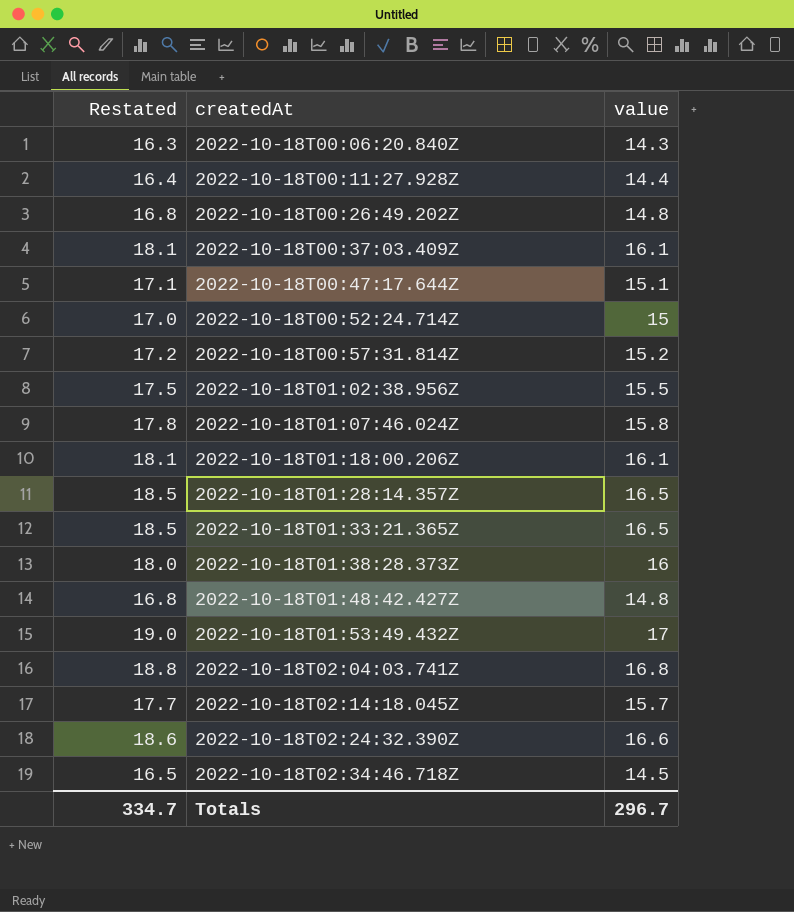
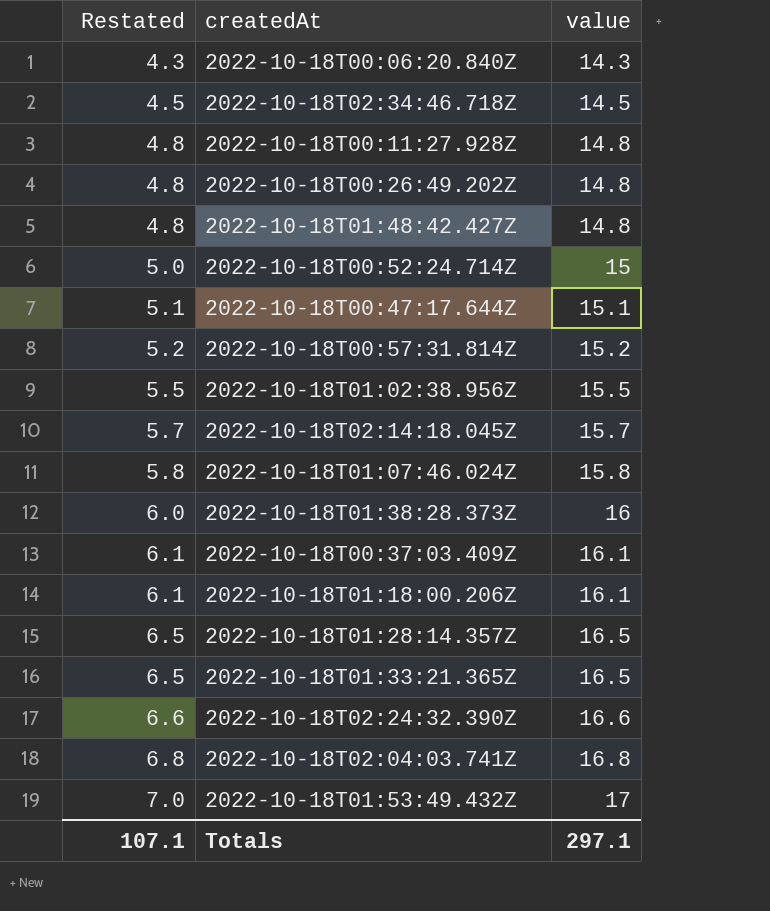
row order: createdAt ascending -> Restated ascending
column Restated | formula: [value] + 2 -> [value] - 10
2022-10-18T00:11:27.928Z | value: 14.4 -> 14.8
Totals | Restated: 334.7 -> 107.1
Totals | value: 296.7 -> 297.1

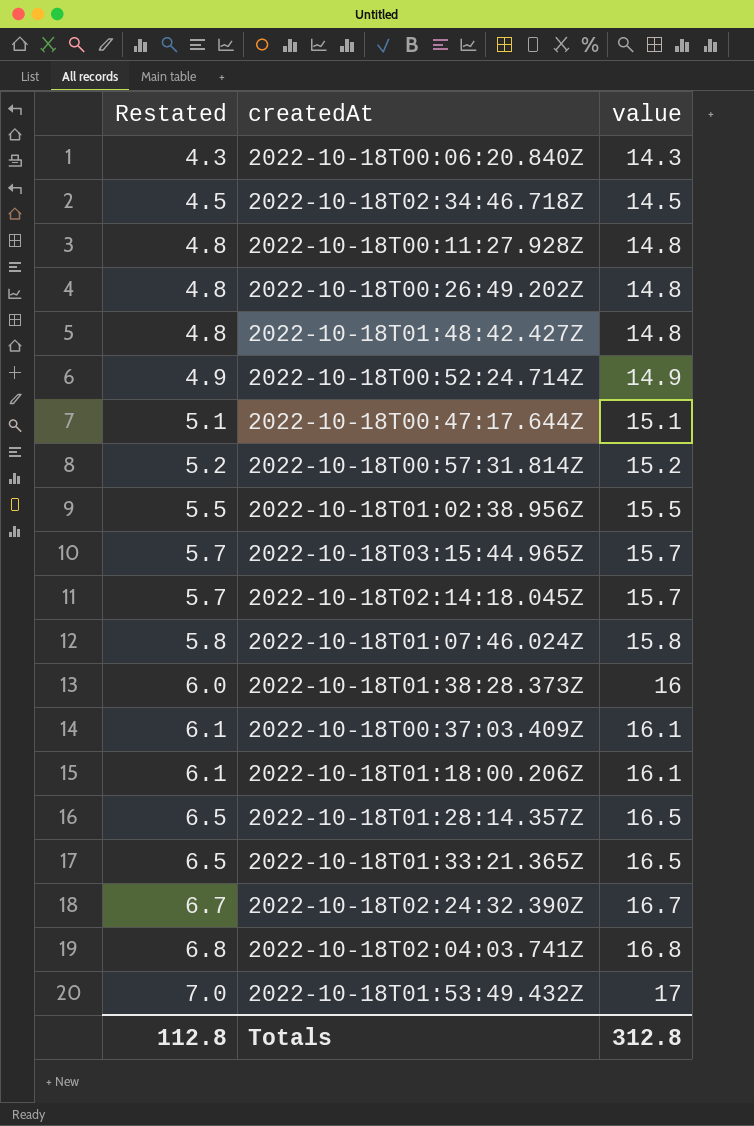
2022-10-18T00:52:24.714Z | Restated: 5.0 -> 4.9
2022-10-18T00:52:24.714Z | value: 15 -> 14.9
row 2022-10-18T03:15:44.965Z: none -> 5.7 | 15.7
2022-10-18T02:24:32.390Z | Restated: 6.6 -> 6.7
2022-10-18T02:24:32.390Z | value: 16.6 -> 16.7
Totals | Restated: 107.1 -> 112.8
Totals | value: 297.1 -> 312.8

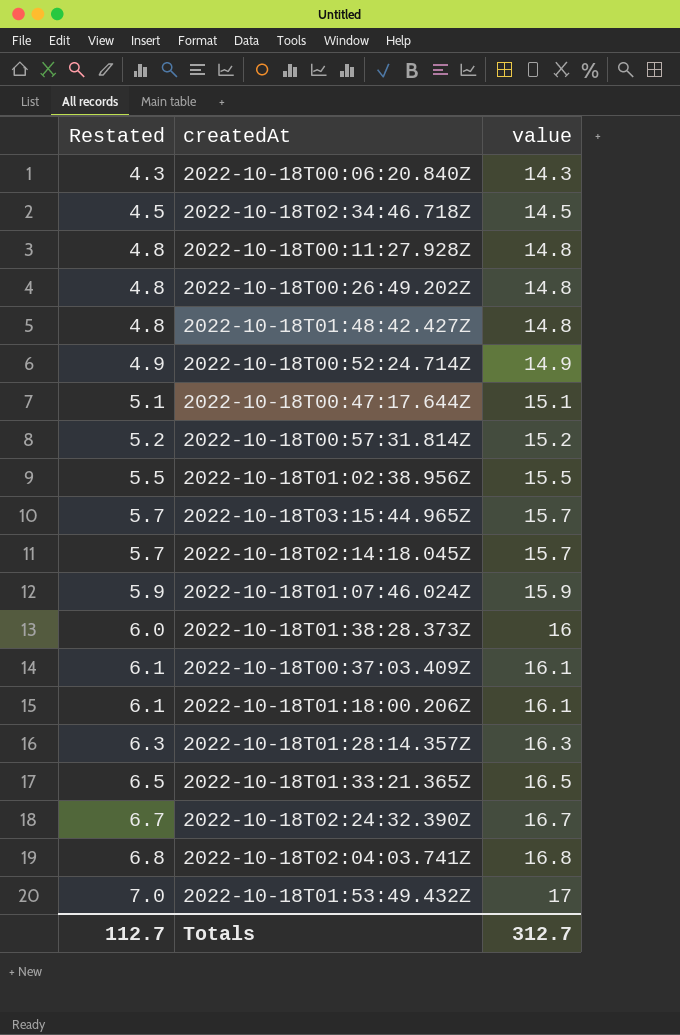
2022-10-18T01:07:46.024Z | Restated: 5.8 -> 5.9
2022-10-18T01:07:46.024Z | value: 15.8 -> 15.9
2022-10-18T01:28:14.357Z | Restated: 6.5 -> 6.3
2022-10-18T01:28:14.357Z | value: 16.5 -> 16.3
Totals | Restated: 112.8 -> 112.7
Totals | value: 312.8 -> 312.7

